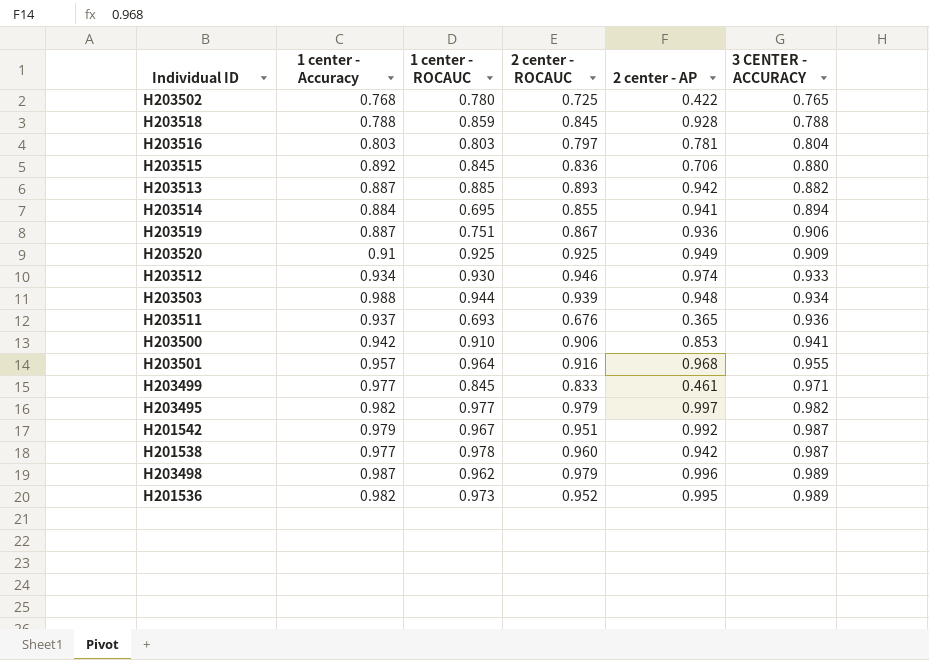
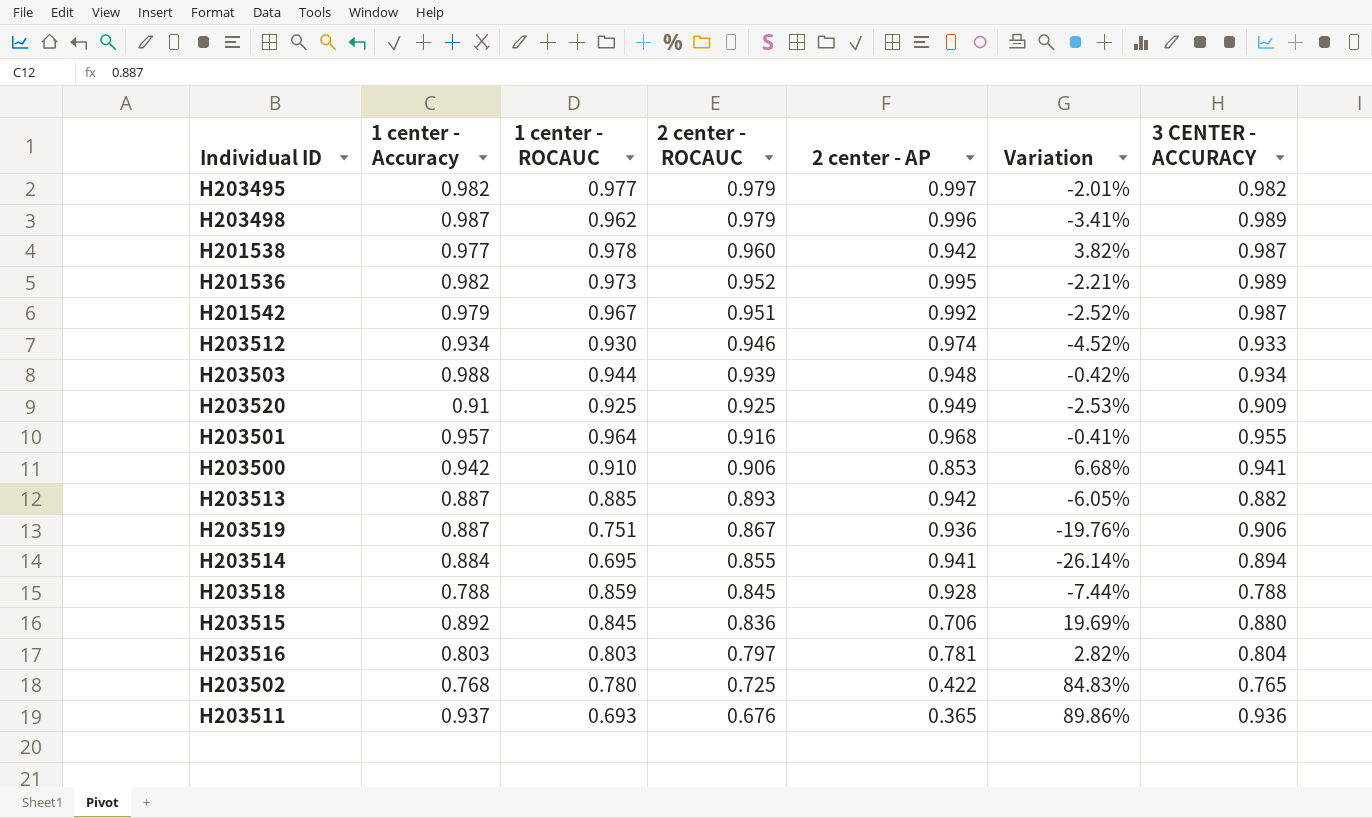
row order: 3 CENTER - ACCURACY ascending -> 2 center - ROCAUC descending
column Variation | formula: none -> ([1 center - ROCAUC] - [2 center - AP]) / [2 center - AP]
row H203499: 0.977 | 0.845 | 0.833 | 0.461 | 0.971 -> none

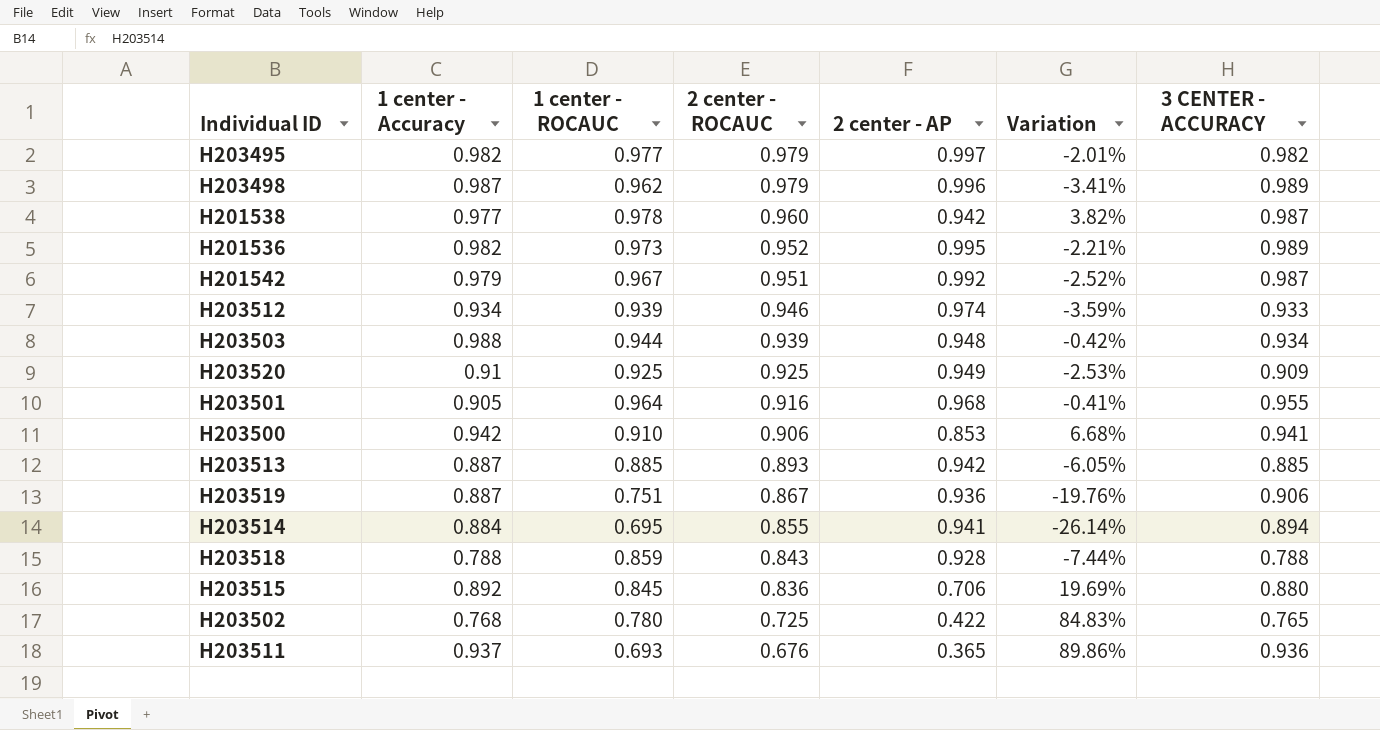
row H203516: 0.803 | 0.803 | 0.797 | 0.781 | 2.82% | 0.804 -> none
H203512 | 1 center - ROCAUC: 0.930 -> 0.939
H203512 | Variation: -4.52% -> -3.59%
H203501 | 1 center - Accuracy: 0.957 -> 0.905
H203513 | 3 CENTER - ACCURACY: 0.882 -> 0.885
H203518 | 2 center - ROCAUC: 0.845 -> 0.843

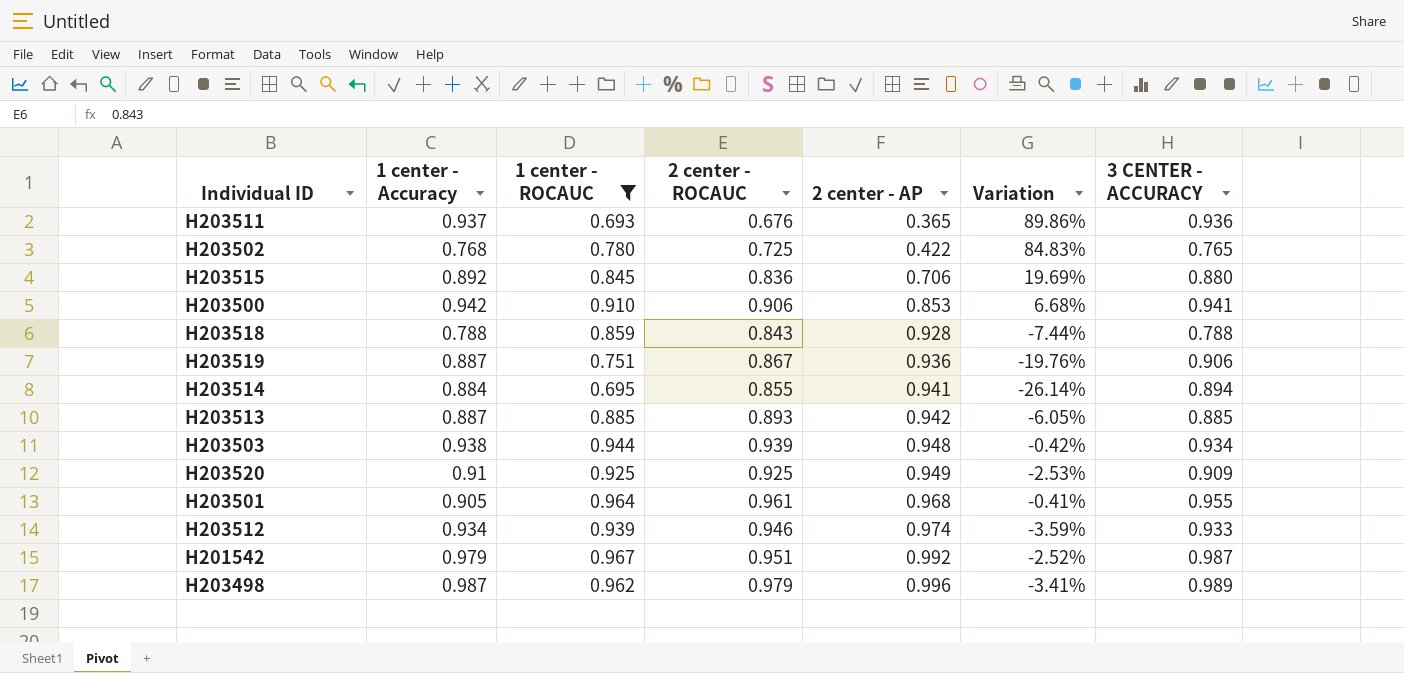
filter: none -> 1 center - ROCAUC <= 0.967
row order: 2 center - ROCAUC descending -> 2 center - AP ascending
H203503 | 1 center - Accuracy: 0.988 -> 0.938
H203501 | 2 center - ROCAUC: 0.916 -> 0.961

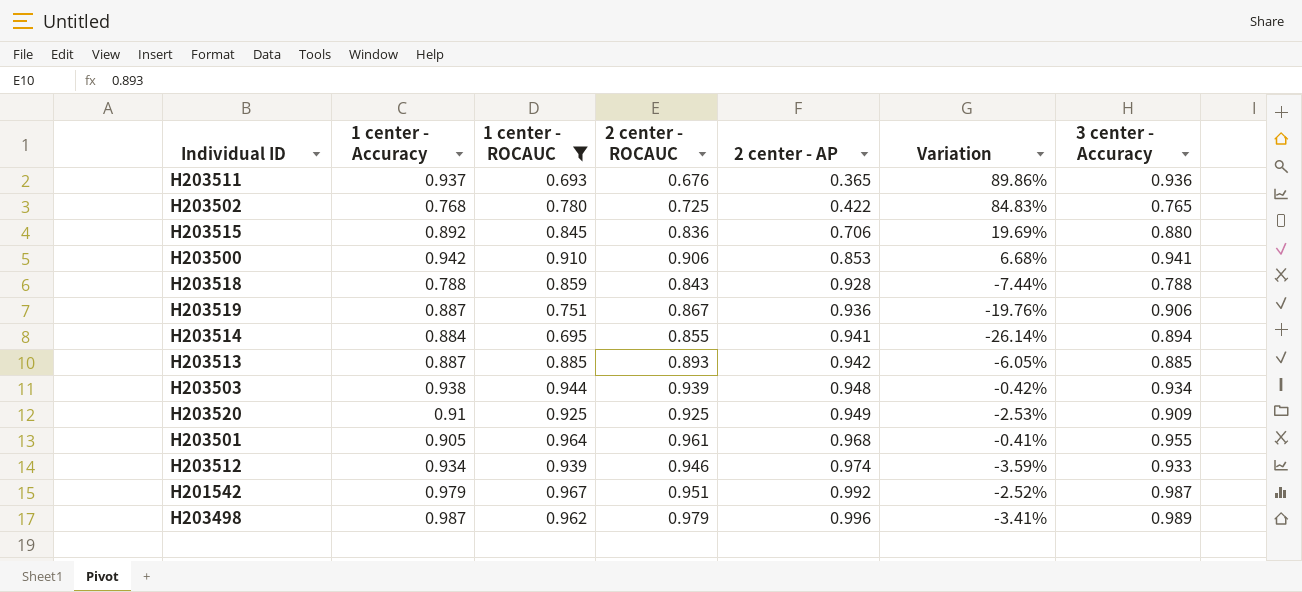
column name: 3 CENTER - ACCURACY -> 3 center - Accuracy

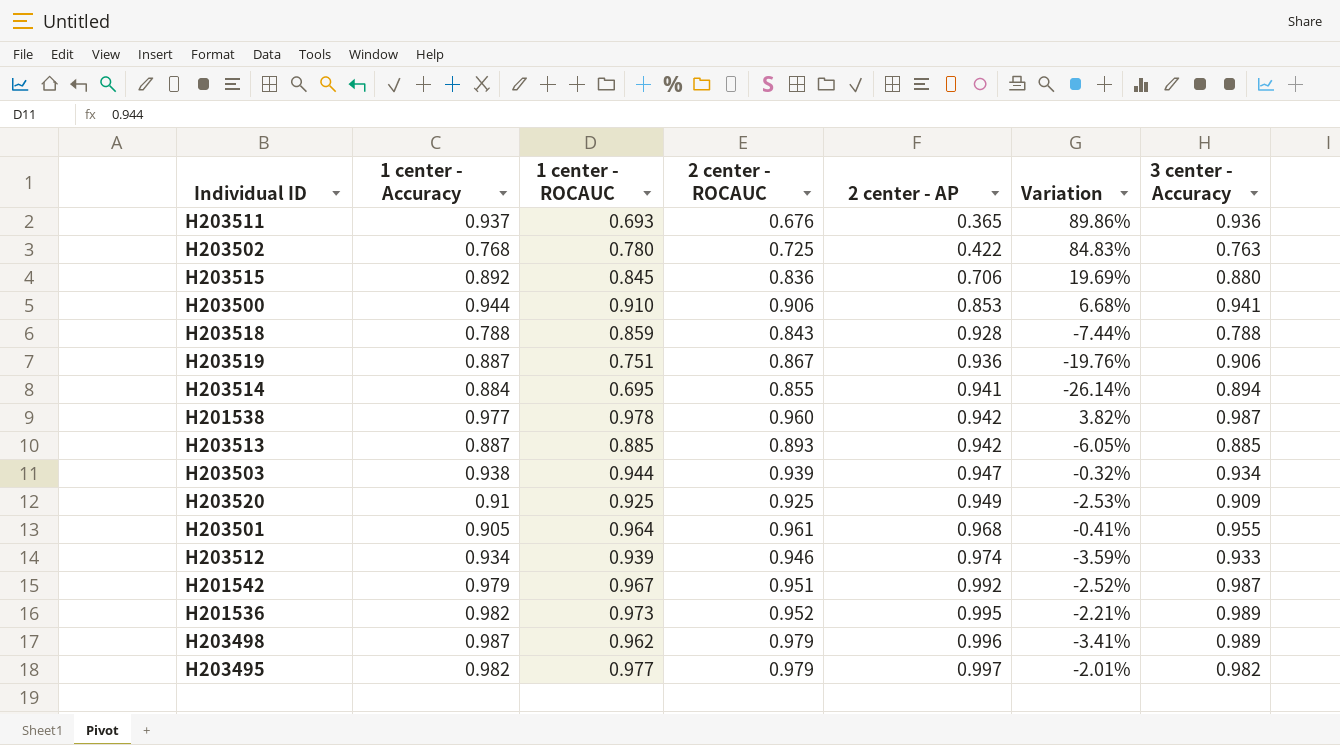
filter: 1 center - ROCAUC <= 0.967 -> none
H203502 | 3 center - Accuracy: 0.765 -> 0.763
H203500 | 1 center - Accuracy: 0.942 -> 0.944
H203503 | 2 center - AP: 0.948 -> 0.947
H203503 | Variation: -0.42% -> -0.32%

